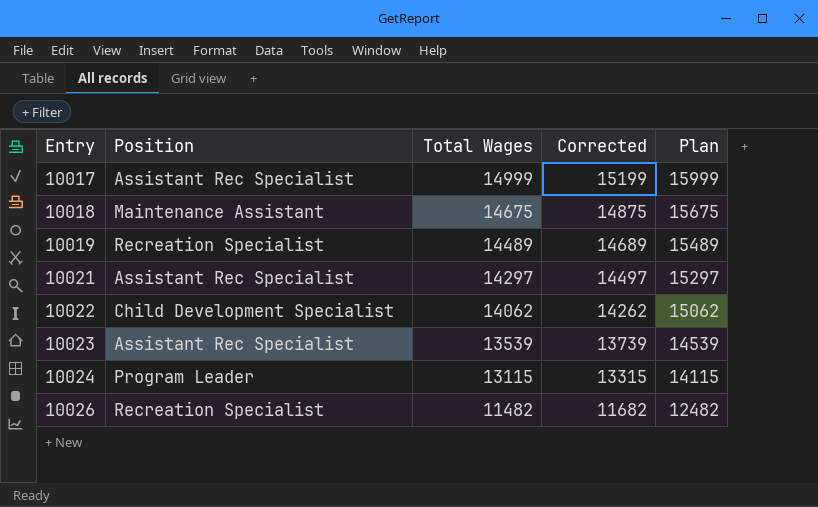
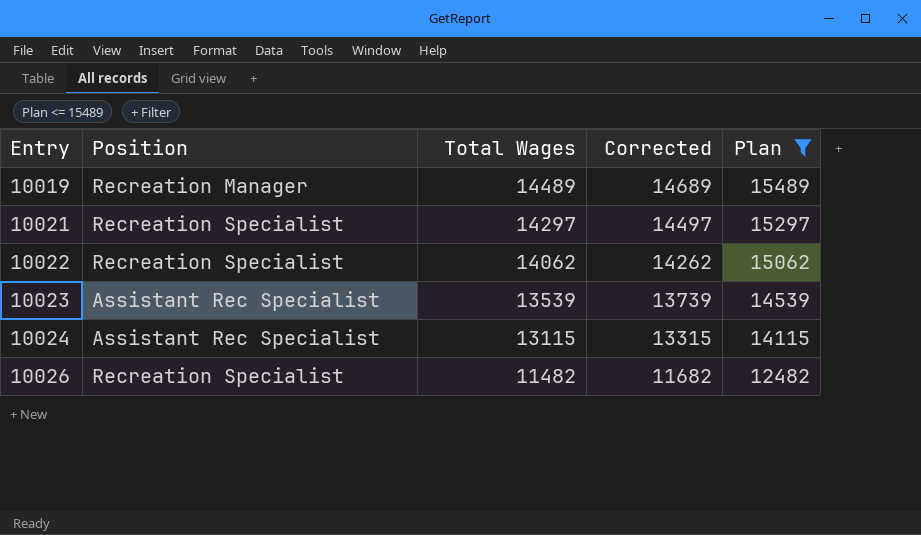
filter: none -> Plan <= 15489
10019 | Position: Recreation Specialist -> Recreation Manager
10021 | Position: Assistant Rec Specialist -> Recreation Specialist
10022 | Position: Child Development Specialist -> Recreation Specialist
10024 | Position: Program Leader -> Assistant Rec Specialist

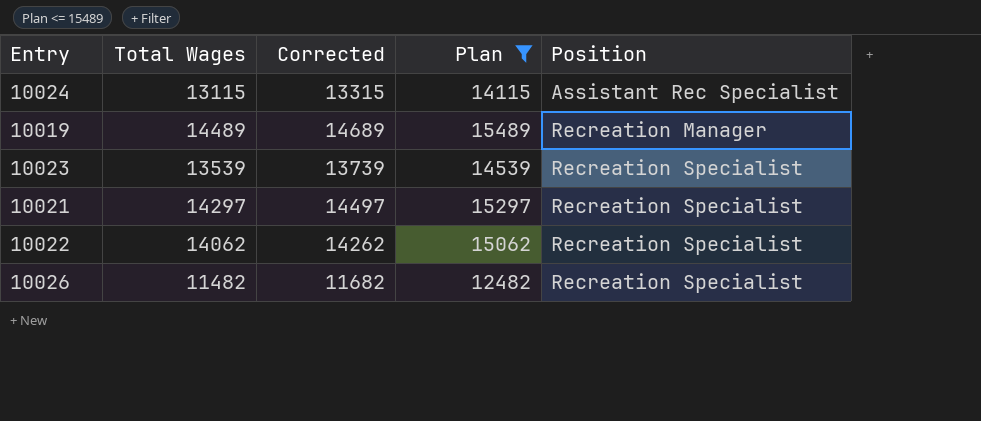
row order: Entry ascending -> Position ascending
column Position | position: 2 -> 5
10023 | Position: Assistant Rec Specialist -> Recreation Specialist

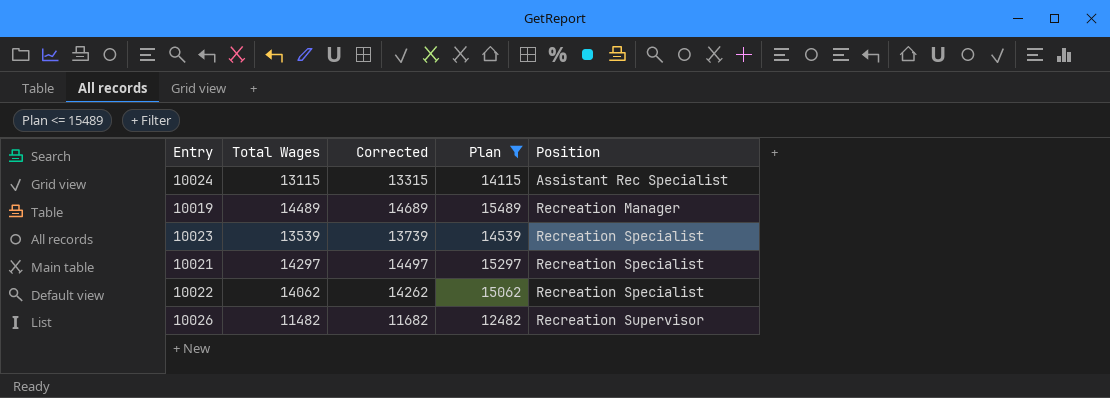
10026 | Position: Recreation Specialist -> Recreation Supervisor

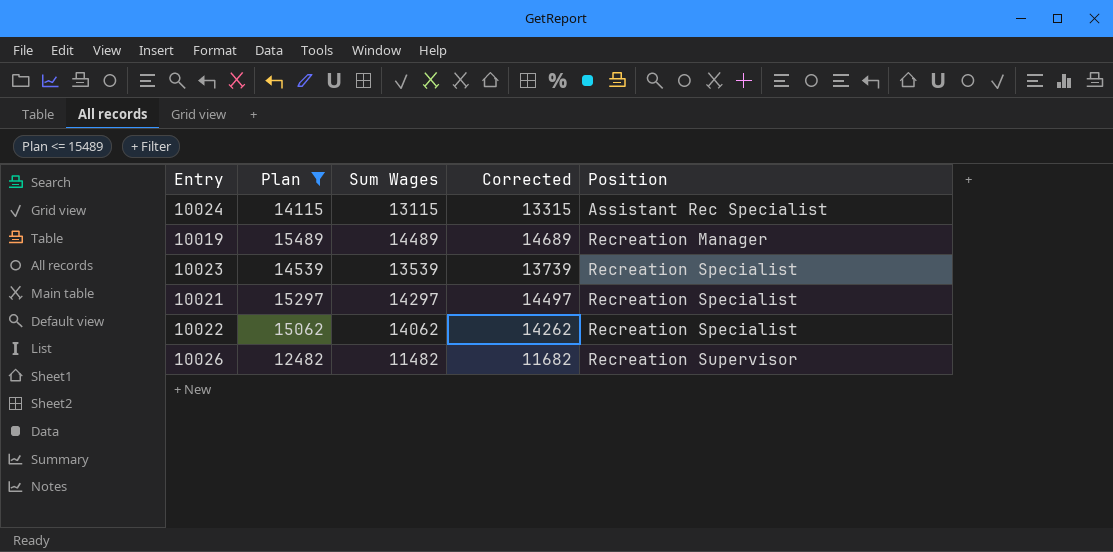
column Plan | position: 4 -> 2
column name: Total Wages -> Sum Wages

